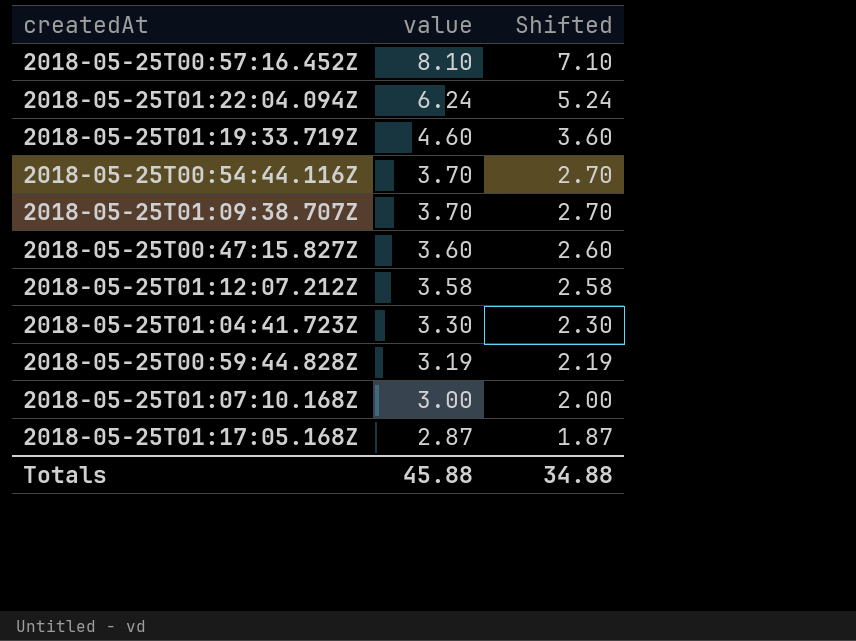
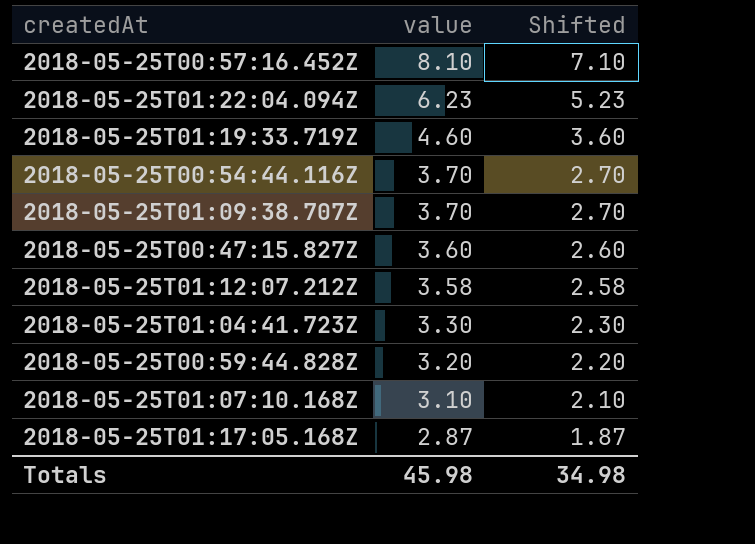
2018-05-25T01:22:04.094Z | value: 6.24 -> 6.23
2018-05-25T01:22:04.094Z | Shifted: 5.24 -> 5.23
2018-05-25T00:59:44.828Z | value: 3.19 -> 3.20
2018-05-25T00:59:44.828Z | Shifted: 2.19 -> 2.20
2018-05-25T01:07:10.168Z | value: 3.00 -> 3.10
2018-05-25T01:07:10.168Z | Shifted: 2.00 -> 2.10
Totals | value: 45.88 -> 45.98
Totals | Shifted: 34.88 -> 34.98

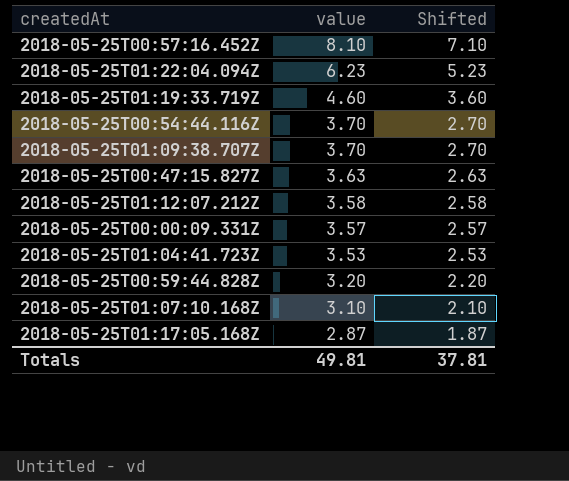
2018-05-25T00:47:15.827Z | value: 3.60 -> 3.63
2018-05-25T00:47:15.827Z | Shifted: 2.60 -> 2.63
row 2018-05-25T00:00:09.331Z: none -> 3.57 | 2.57
2018-05-25T01:04:41.723Z | value: 3.30 -> 3.53
2018-05-25T01:04:41.723Z | Shifted: 2.30 -> 2.53
Totals | value: 45.98 -> 49.81
Totals | Shifted: 34.98 -> 37.81

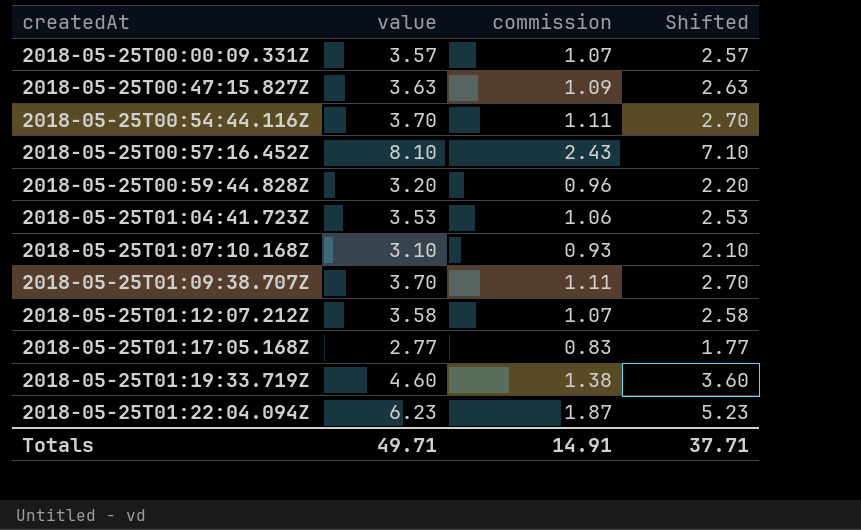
row order: value descending -> createdAt ascending
column commission | formula: none -> [value] * 0.3
2018-05-25T01:17:05.168Z | value: 2.87 -> 2.77
2018-05-25T01:17:05.168Z | Shifted: 1.87 -> 1.77
Totals | value: 49.81 -> 49.71
Totals | Shifted: 37.81 -> 37.71

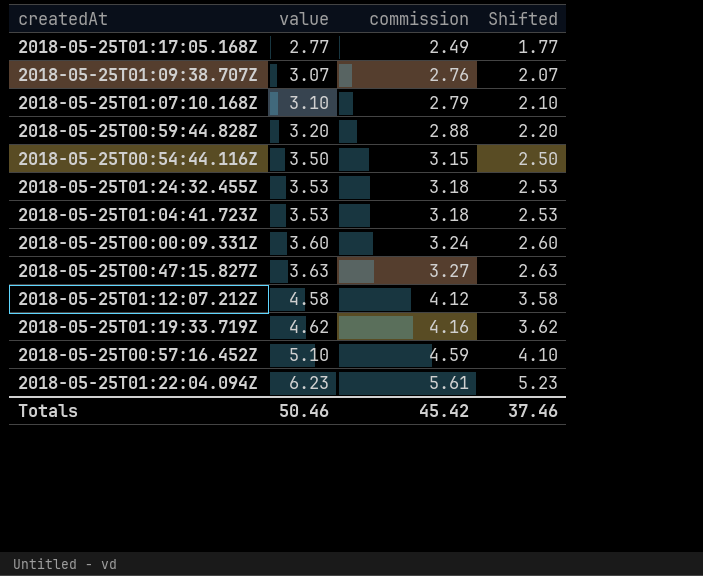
row order: createdAt ascending -> value ascending
column commission | formula: [value] * 0.3 -> [value] * 0.9
2018-05-25T01:09:38.707Z | value: 3.70 -> 3.07
2018-05-25T01:09:38.707Z | Shifted: 2.70 -> 2.07
2018-05-25T00:54:44.116Z | value: 3.70 -> 3.50
2018-05-25T00:54:44.116Z | Shifted: 2.70 -> 2.50
row 2018-05-25T01:24:32.455Z: none -> 3.53 | 3.18 | 2.53
2018-05-25T00:00:09.331Z | value: 3.57 -> 3.60
2018-05-25T00:00:09.331Z | Shifted: 2.57 -> 2.60
2018-05-25T01:12:07.212Z | value: 3.58 -> 4.58
2018-05-25T01:12:07.212Z | Shifted: 2.58 -> 3.58
2018-05-25T01:19:33.719Z | value: 4.60 -> 4.62
2018-05-25T01:19:33.719Z | Shifted: 3.60 -> 3.62
2018-05-25T00:57:16.452Z | value: 8.10 -> 5.10
2018-05-25T00:57:16.452Z | Shifted: 7.10 -> 4.10
Totals | value: 49.71 -> 50.46
Totals | commission: 14.91 -> 45.42
Totals | Shifted: 37.71 -> 37.46

